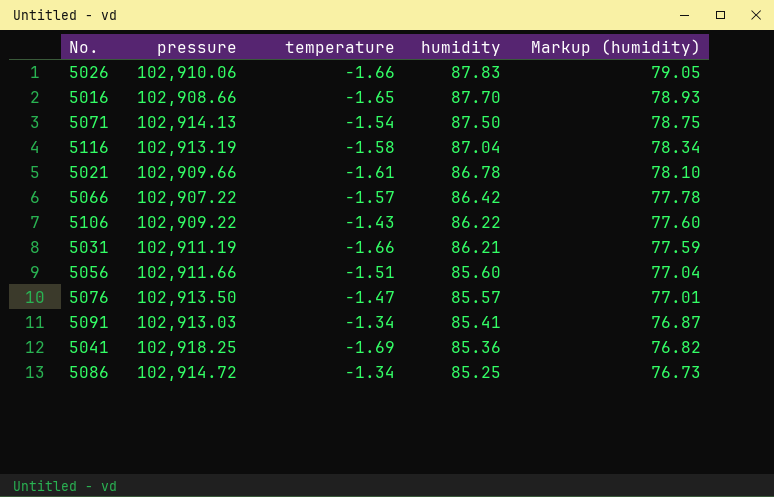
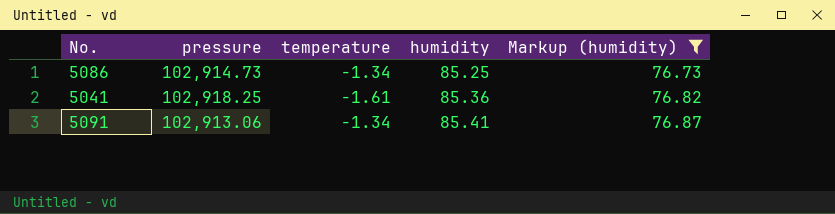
filter: none -> Markup (humidity) <= 76.87
row order: humidity descending -> humidity ascending
5086 | pressure: 102,914.72 -> 102,914.73
5041 | temperature: -1.69 -> -1.61
5091 | pressure: 102,913.03 -> 102,913.06

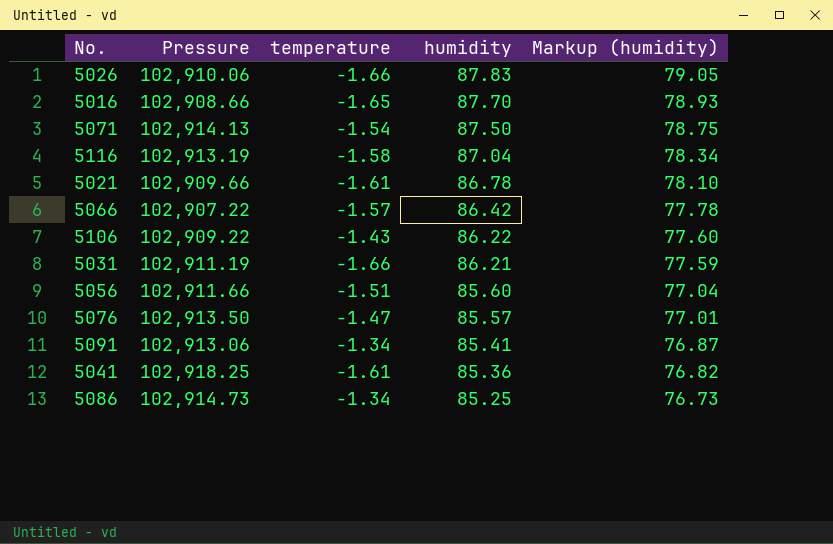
filter: Markup (humidity) <= 76.87 -> none
row order: humidity ascending -> humidity descending
column name: pressure -> Pressure

